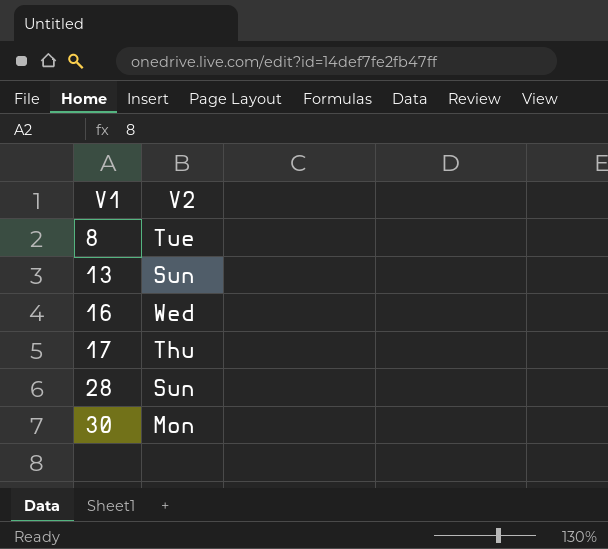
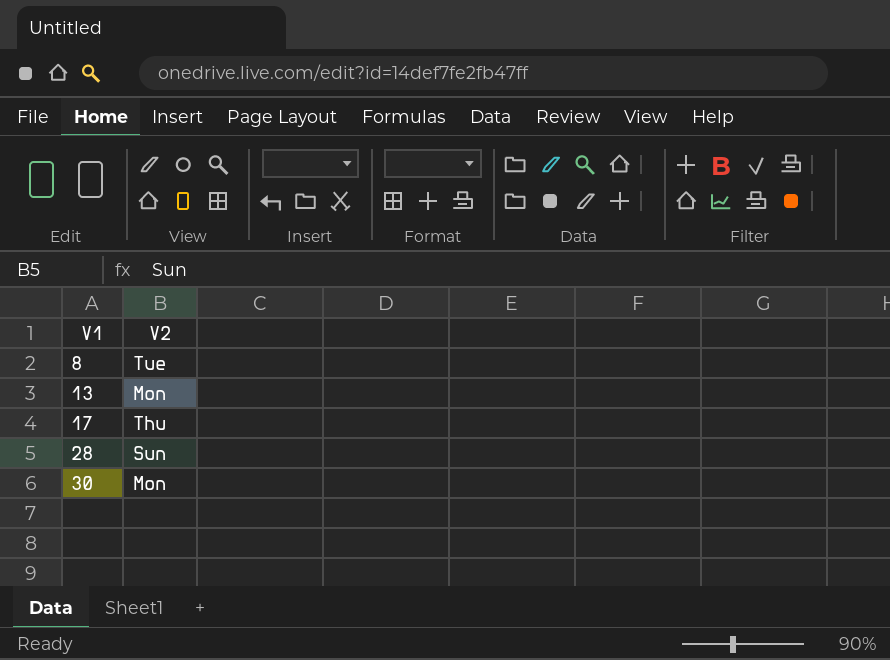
row 16: Wed -> none
13 | V2: Sun -> Mon

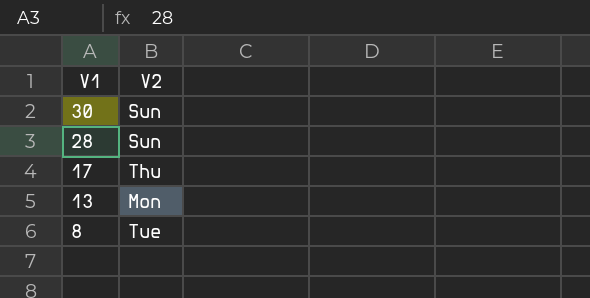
row order: V1 ascending -> V1 descending
30 | V2: Mon -> Sun

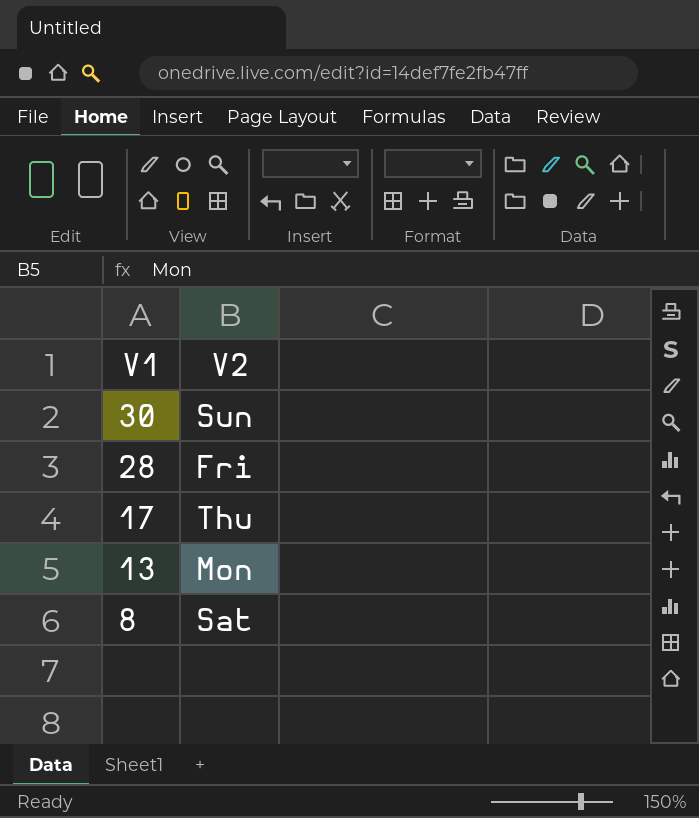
28 | V2: Sun -> Fri
8 | V2: Tue -> Sat

